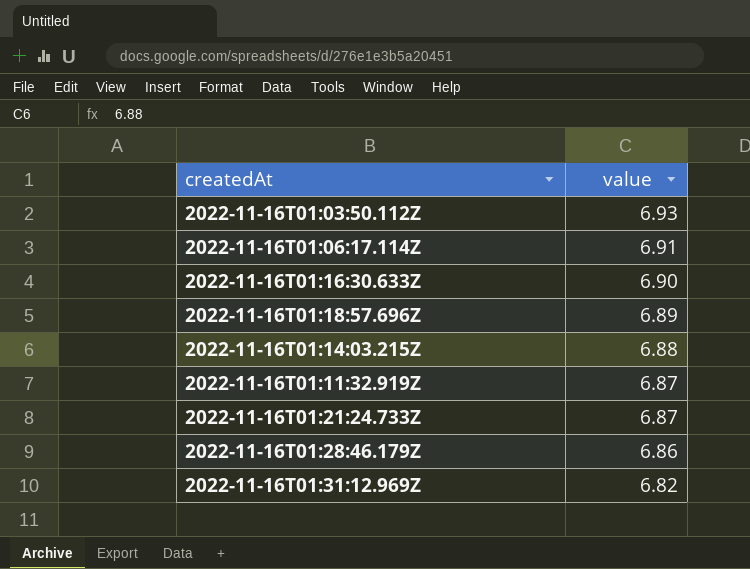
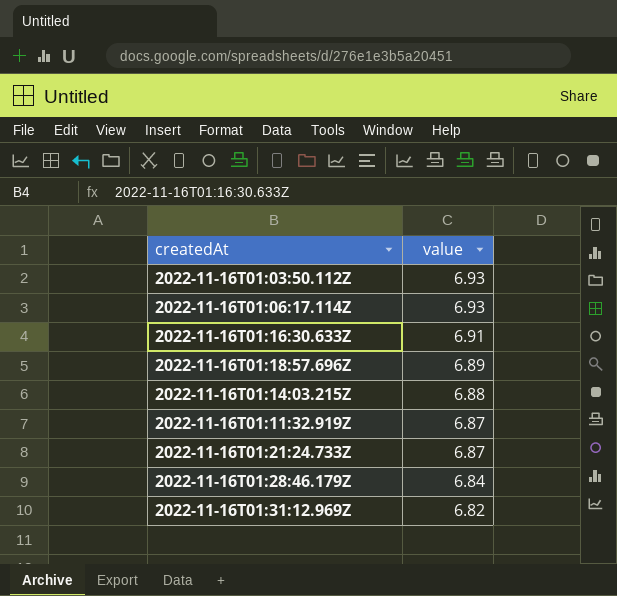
2022-11-16T01:06:17.114Z | value: 6.91 -> 6.93
2022-11-16T01:16:30.633Z | value: 6.90 -> 6.91
2022-11-16T01:28:46.179Z | value: 6.86 -> 6.84

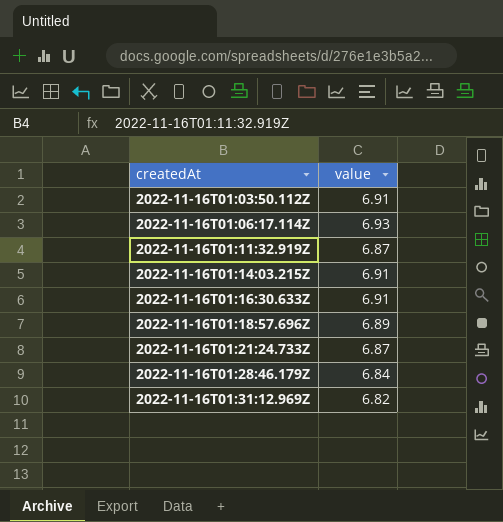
row order: value descending -> createdAt ascending
2022-11-16T01:03:50.112Z | value: 6.93 -> 6.91
2022-11-16T01:14:03.215Z | value: 6.88 -> 6.91

